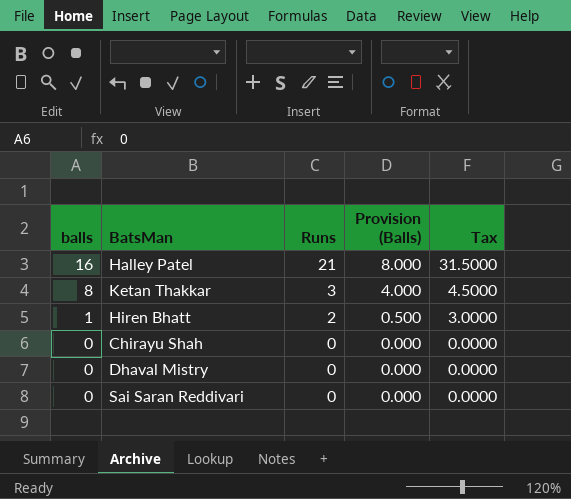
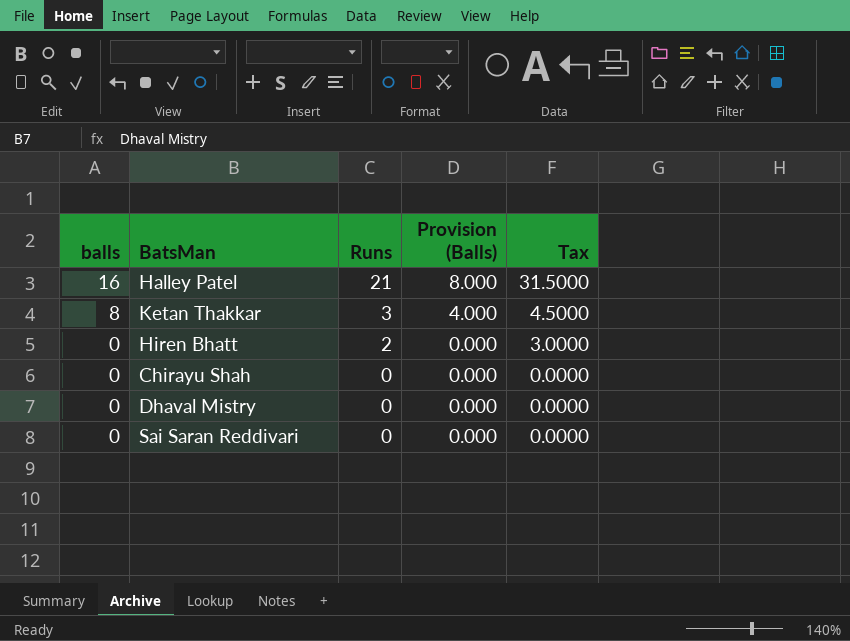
Hiren Bhatt | balls: 1 -> 0
Hiren Bhatt | Provision (Balls): 0.500 -> 0.000

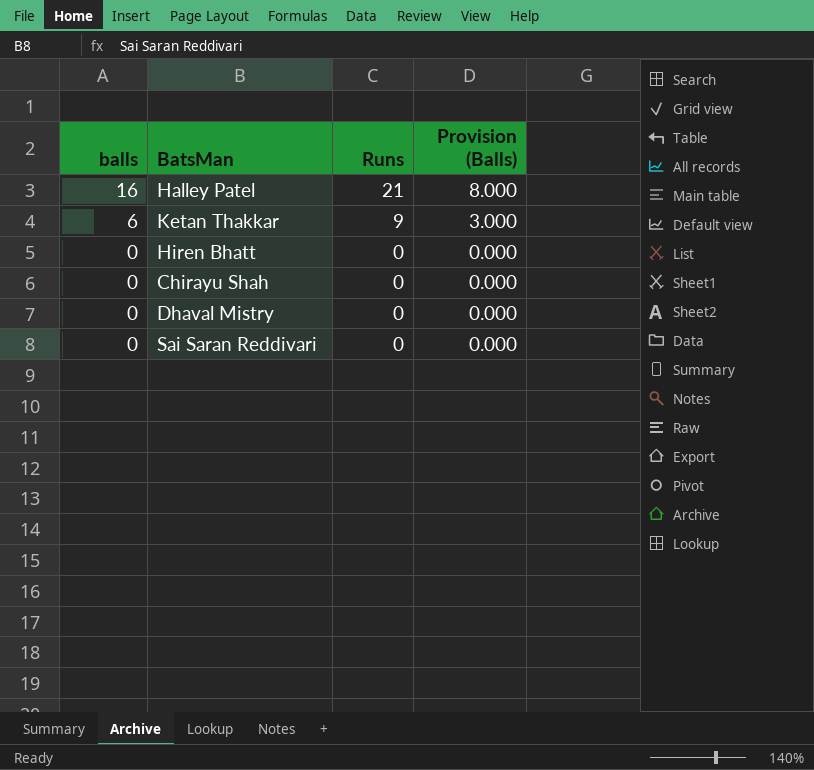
column Tax | formula: [Runs] * 1.5 -> none
Ketan Thakkar | balls: 8 -> 6
Ketan Thakkar | Runs: 3 -> 9
Ketan Thakkar | Provision (Balls): 4.000 -> 3.000
Hiren Bhatt | Runs: 2 -> 0

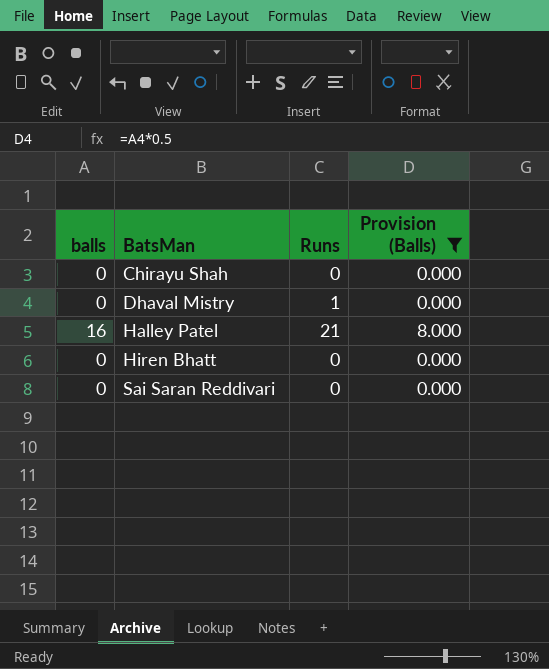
filter: none -> Provision (Balls) != 3.000
row order: balls descending -> BatsMan ascending
Dhaval Mistry | Runs: 0 -> 1

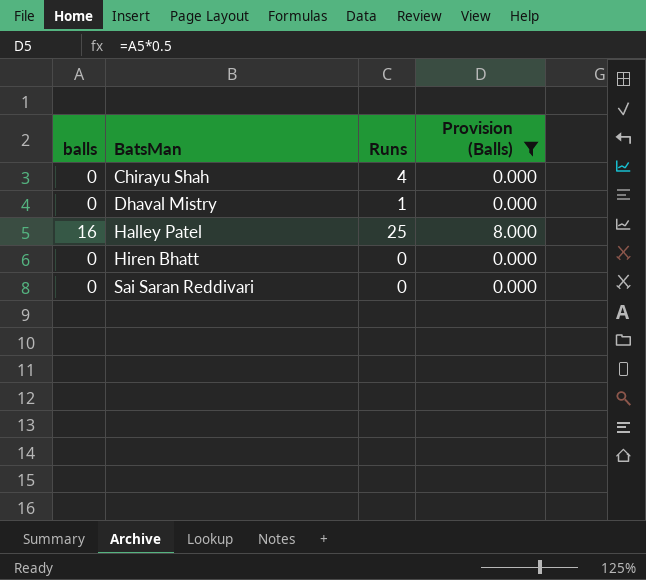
Chirayu Shah | Runs: 0 -> 4
Halley Patel | Runs: 21 -> 25

